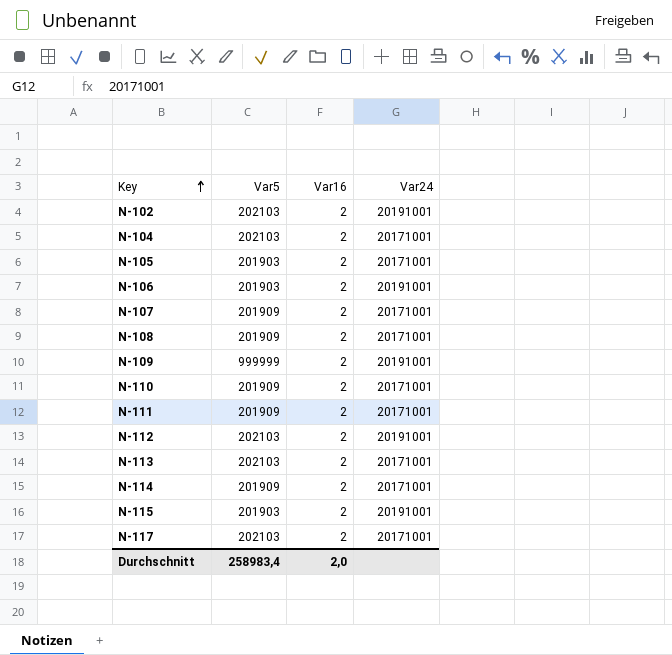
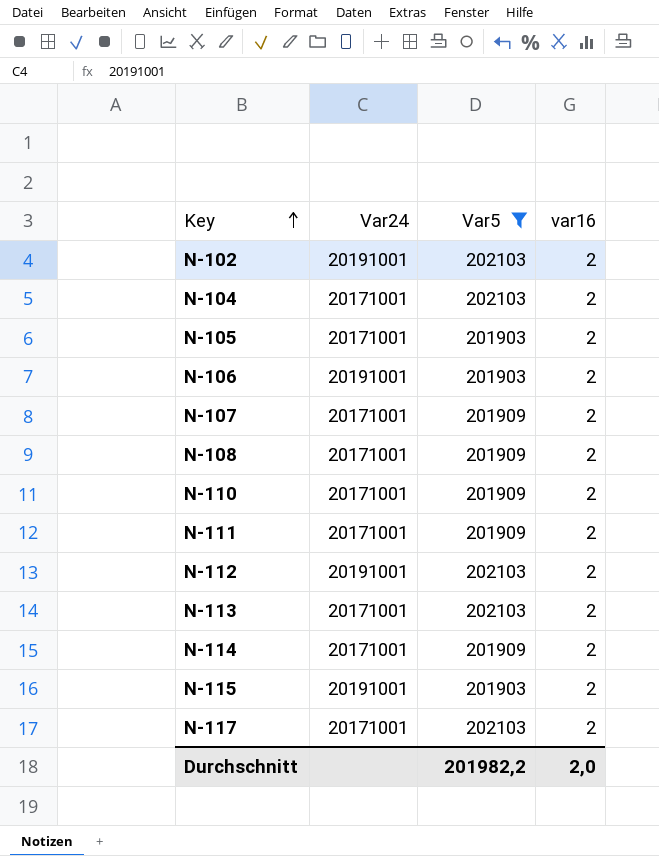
filter: none -> Var5 != 999999
column Var24 | position: 4 -> 2
column name: Var16 -> var16
Durchschnitt | Var5: 258983,4 -> 201982,2

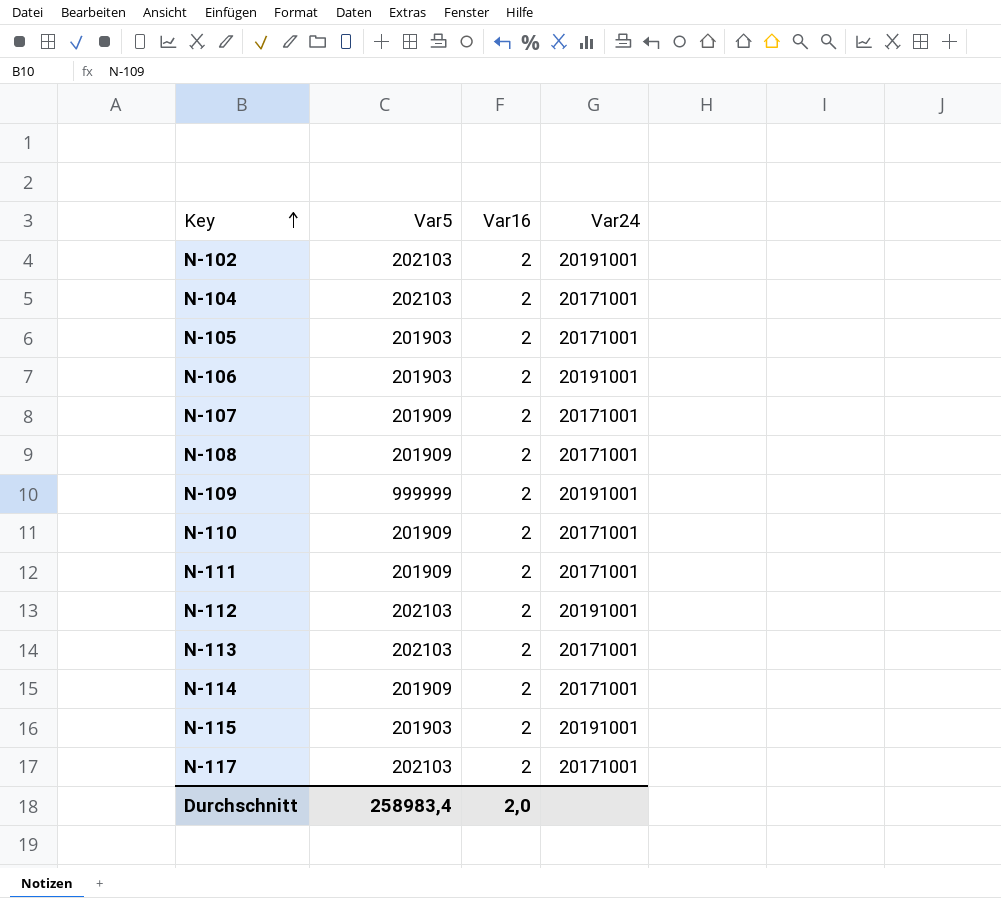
filter: Var5 != 999999 -> none
column name: var16 -> Var16
column Var24 | position: 2 -> 4
Durchschnitt | Var5: 201982,2 -> 258983,4

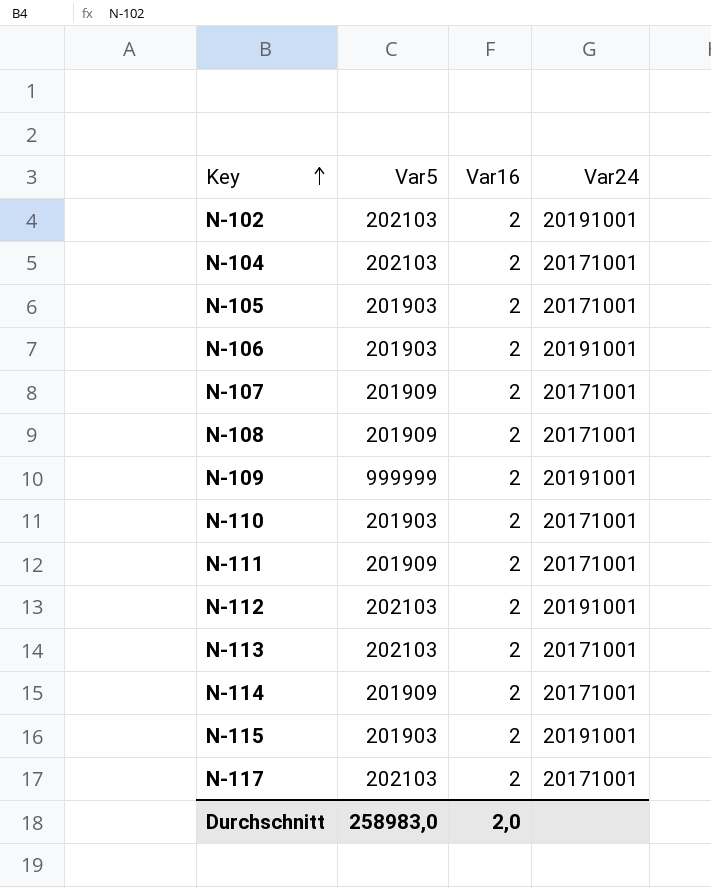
N-110 | Var5: 201909 -> 201903
Durchschnitt | Var5: 258983,4 -> 258983,0

